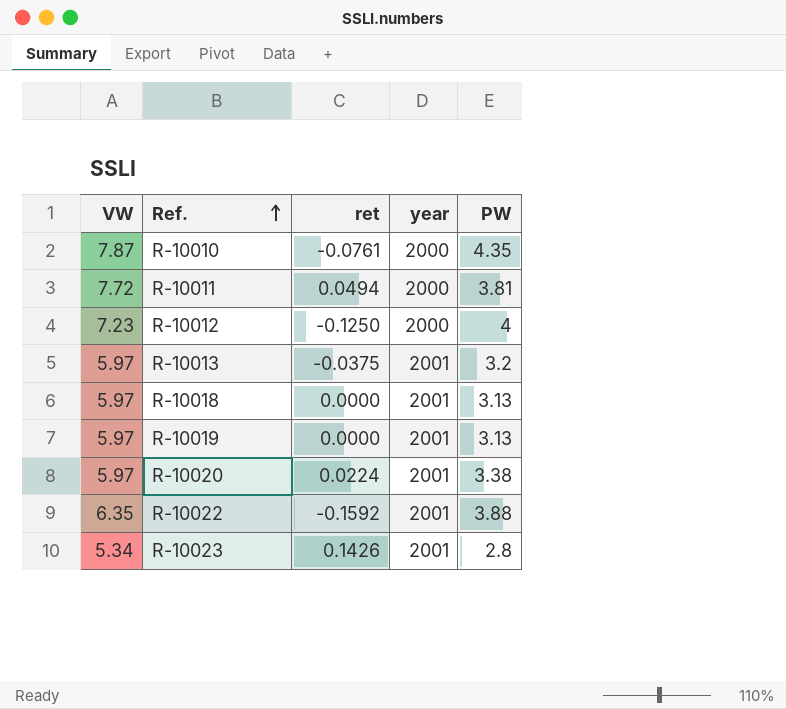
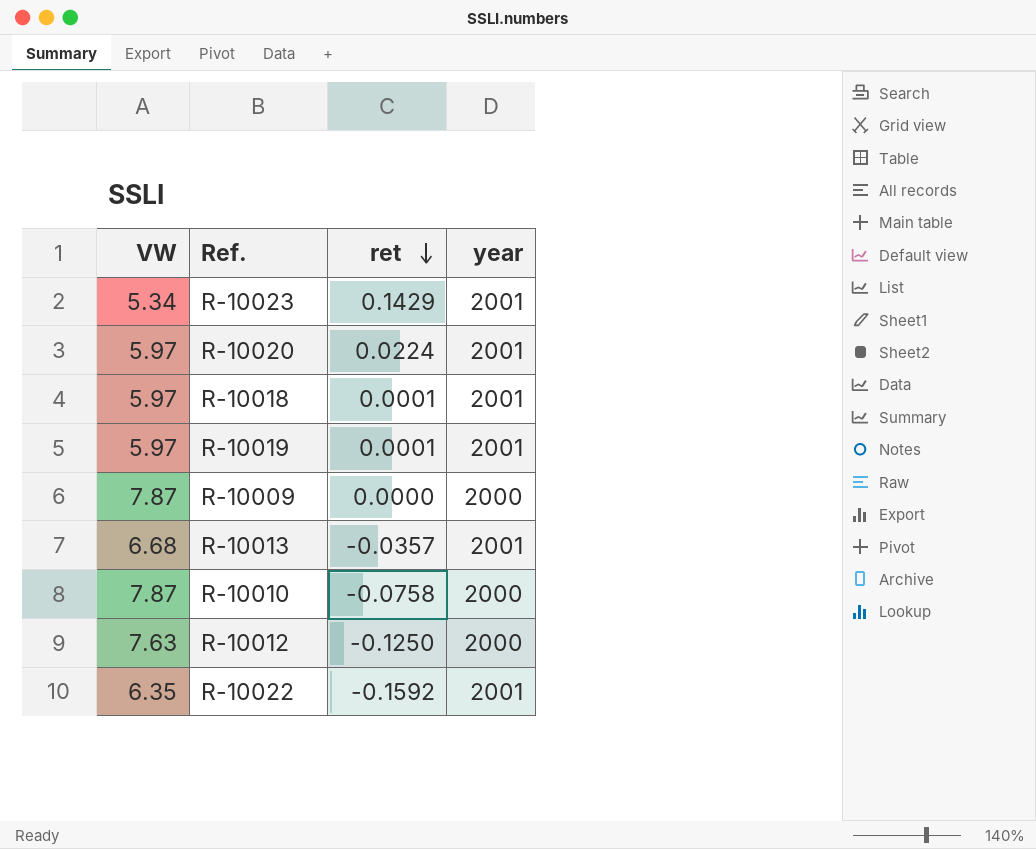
row order: Ref. ascending -> ret descending
column PW | position: 5 -> none
row R-10011: 7.72 | 0.0494 | 2000 | 3.81 -> none
R-10023 | ret: 0.1426 -> 0.1429
R-10018 | ret: 0.0000 -> 0.0001
R-10019 | ret: 0.0000 -> 0.0001
row R-10009: none -> 7.87 | 0.0000 | 2000
R-10013 | VW: 5.97 -> 6.68
R-10013 | ret: -0.0375 -> -0.0357
R-10010 | ret: -0.0761 -> -0.0758
R-10012 | VW: 7.23 -> 7.63

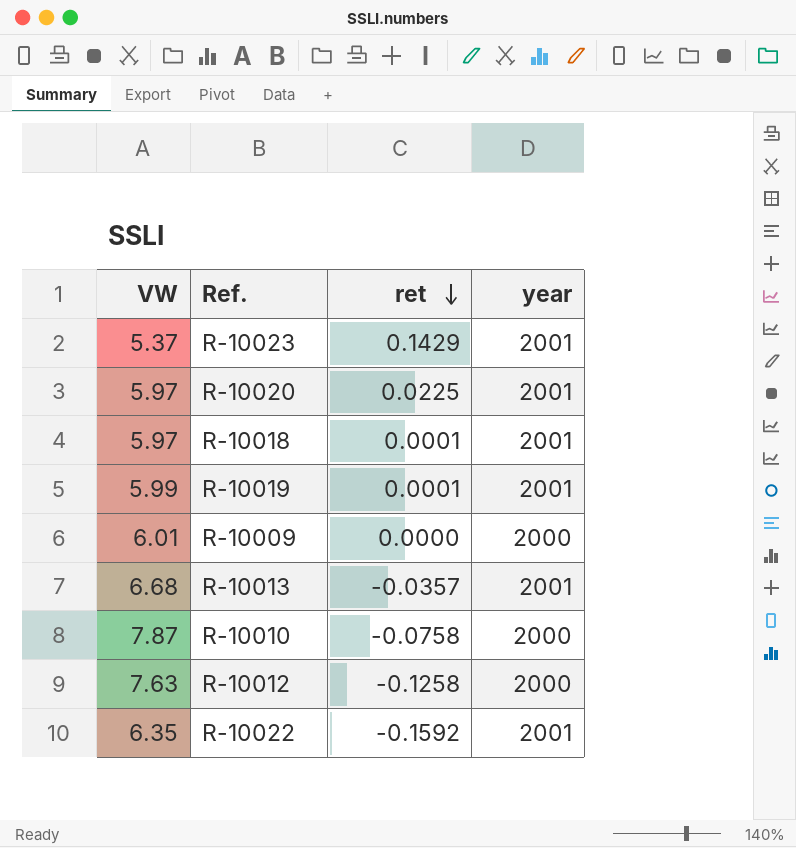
R-10023 | VW: 5.34 -> 5.37
R-10020 | ret: 0.0224 -> 0.0225
R-10019 | VW: 5.97 -> 5.99
R-10009 | VW: 7.87 -> 6.01
R-10012 | ret: -0.1250 -> -0.1258

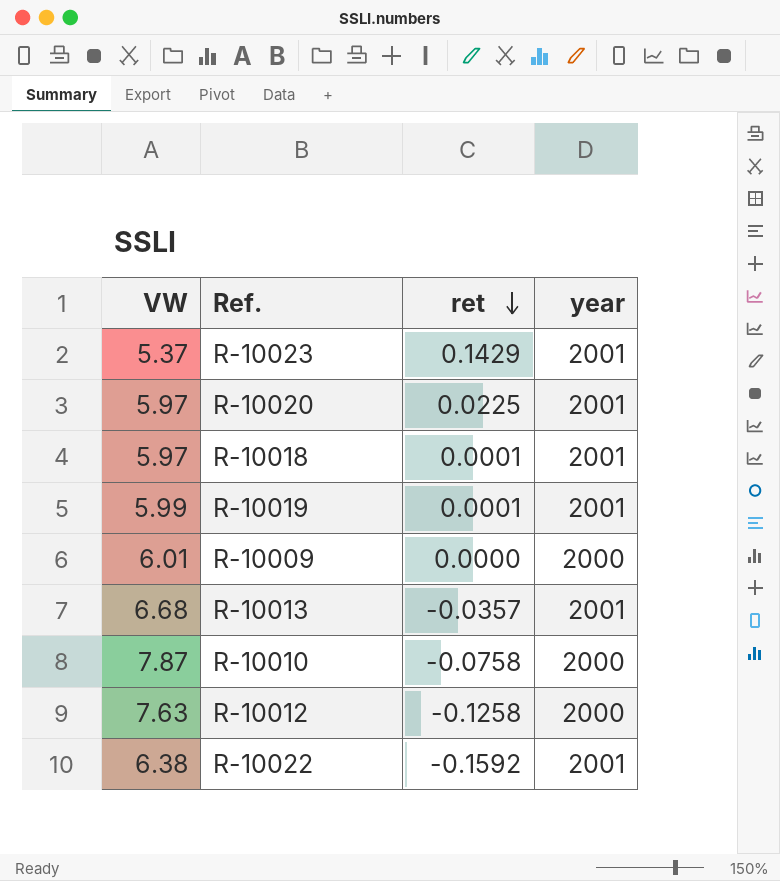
R-10022 | VW: 6.35 -> 6.38

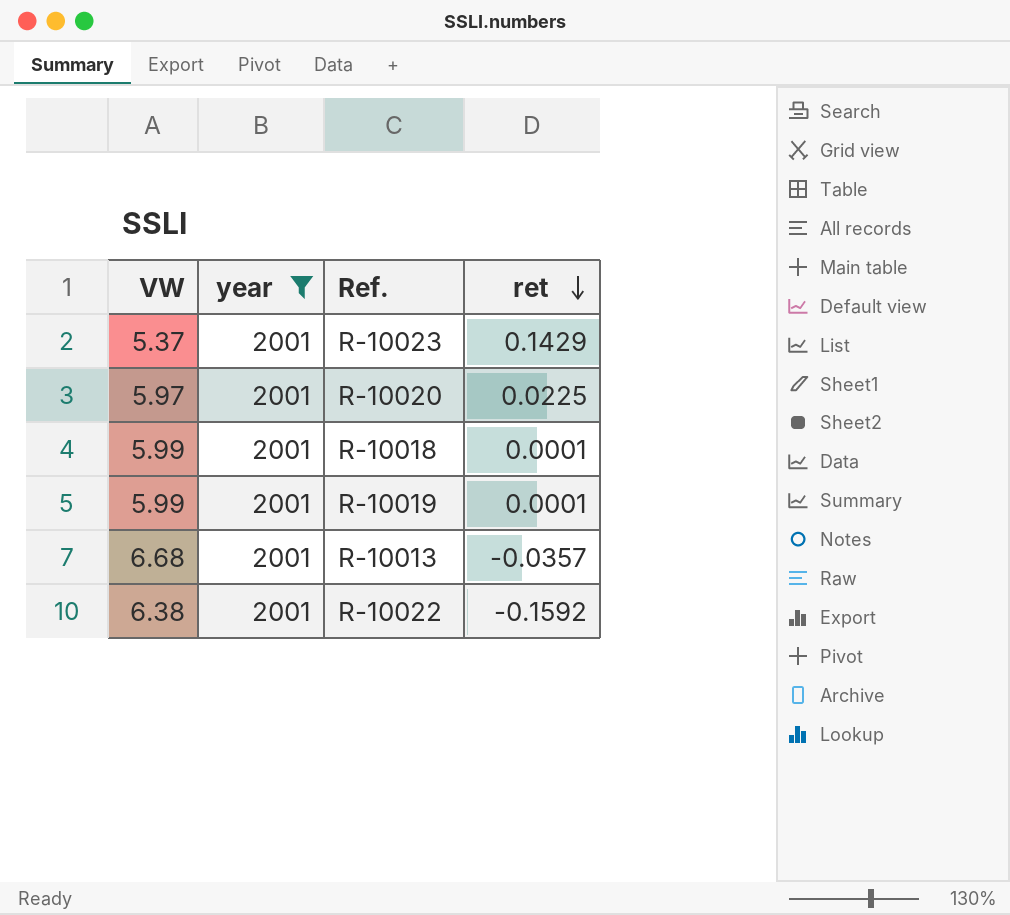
filter: none -> year = 2001
column year | position: 4 -> 2
R-10018 | VW: 5.97 -> 5.99

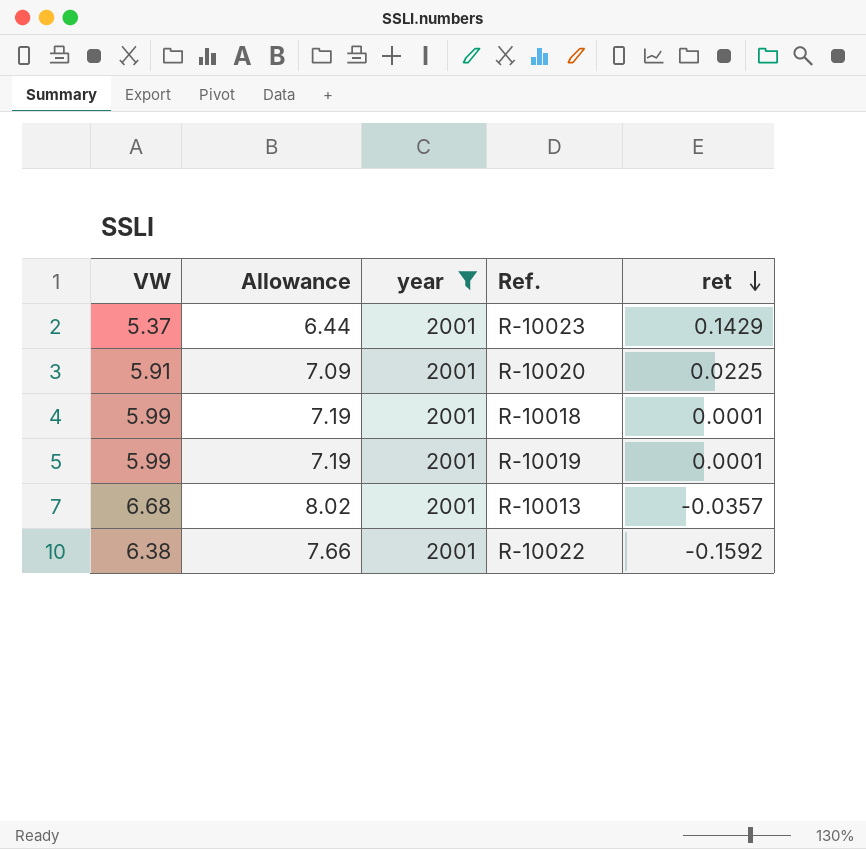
column Allowance | formula: none -> [VW] * 1.2
R-10020 | VW: 5.97 -> 5.91

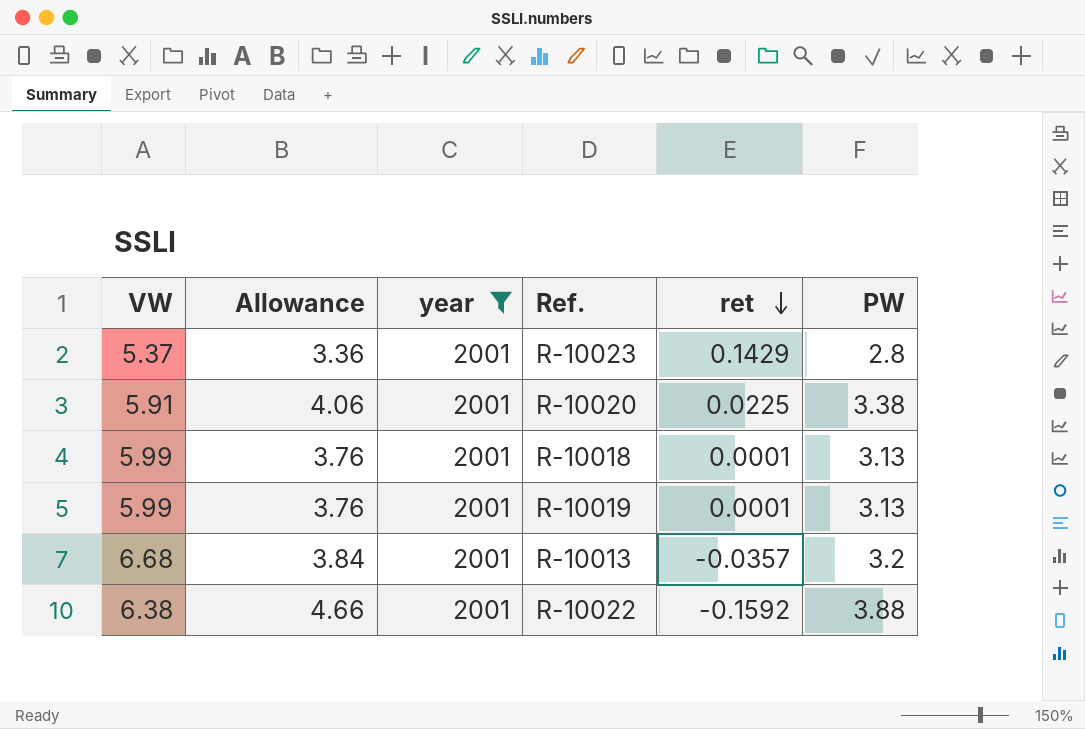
column Allowance | formula: [VW] * 1.2 -> [PW] * 1.2
column PW | position: none -> 6

